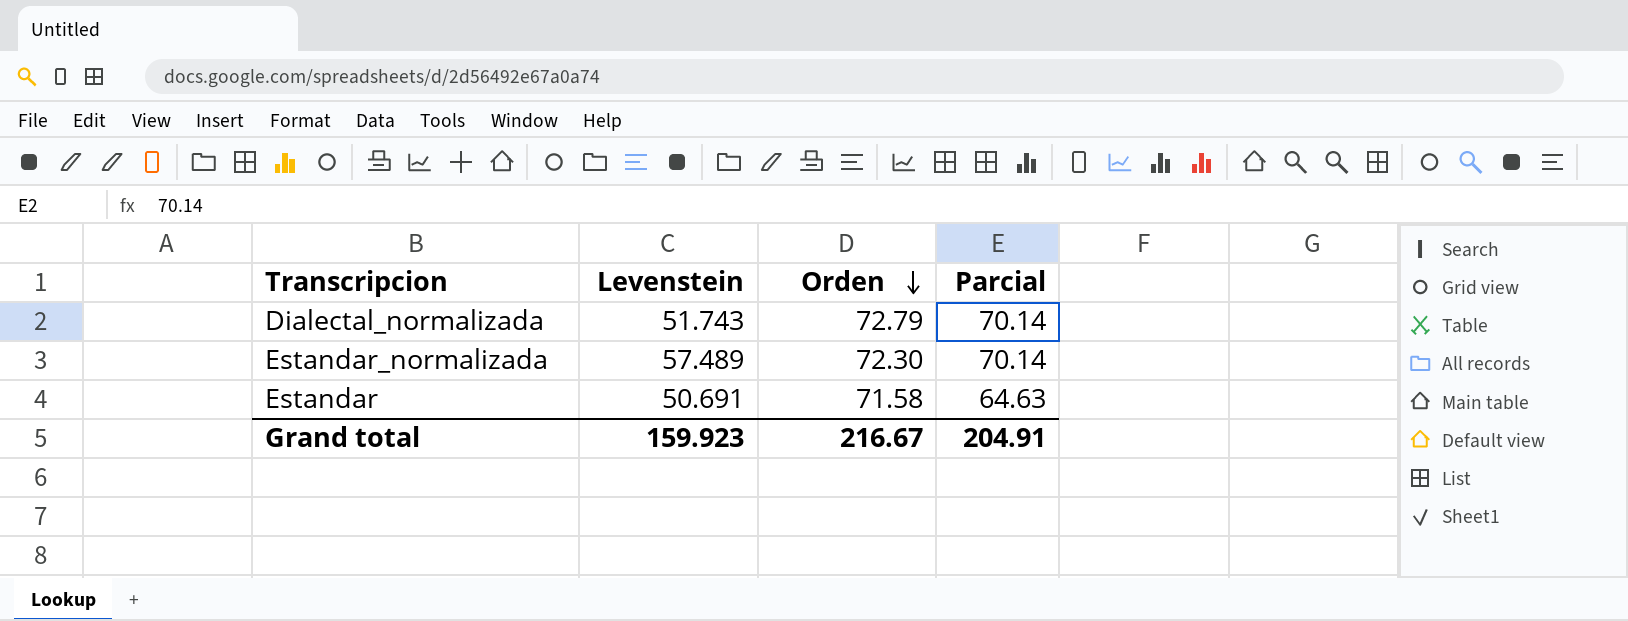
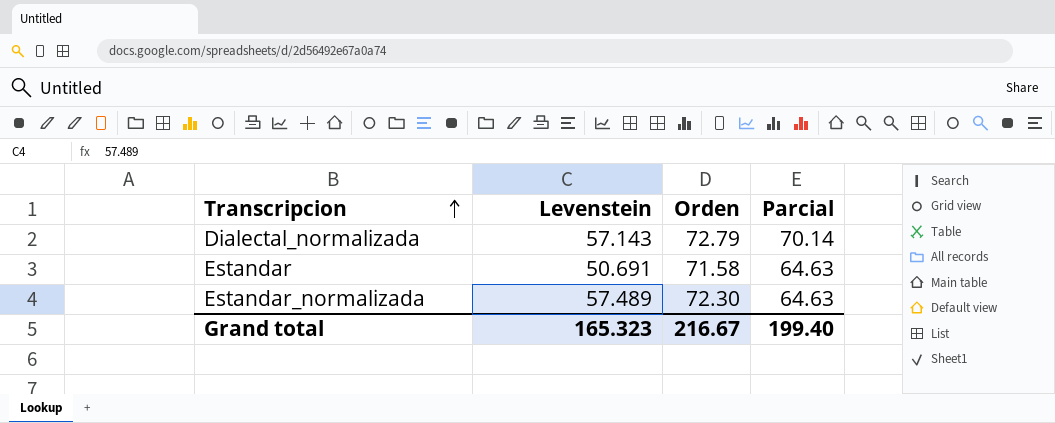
row order: Orden descending -> Transcripcion ascending
Dialectal_normalizada | Levenstein: 51.743 -> 57.143
Estandar_normalizada | Parcial: 70.14 -> 64.63
Grand total | Levenstein: 159.923 -> 165.323
Grand total | Parcial: 204.91 -> 199.40

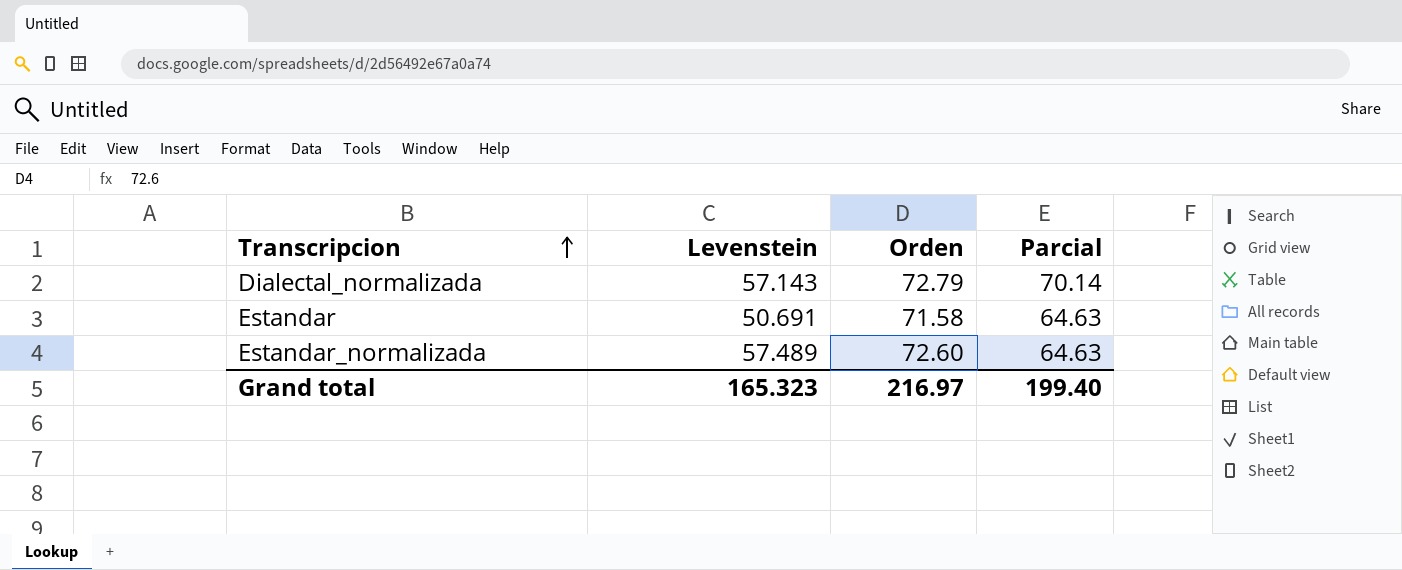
Estandar_normalizada | Orden: 72.30 -> 72.60
Grand total | Orden: 216.67 -> 216.97

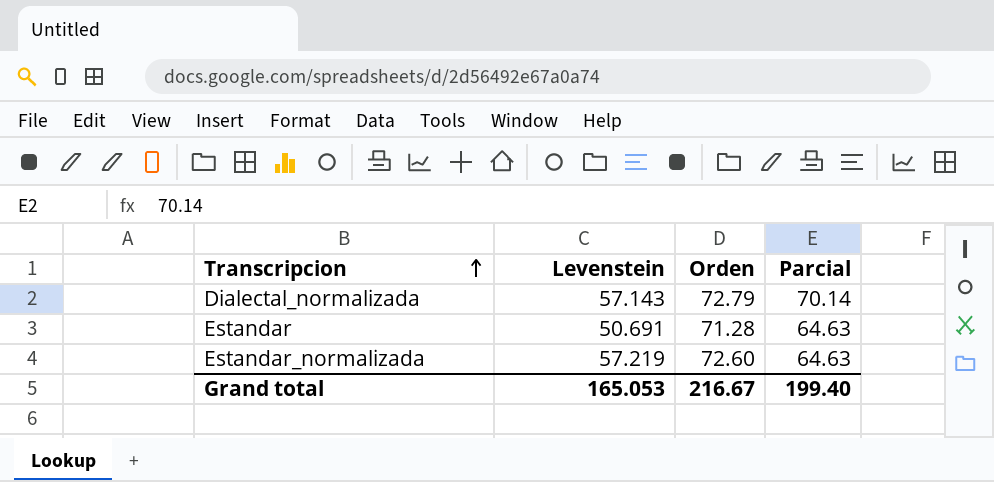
Estandar | Orden: 71.58 -> 71.28
Estandar_normalizada | Levenstein: 57.489 -> 57.219
Grand total | Levenstein: 165.323 -> 165.053
Grand total | Orden: 216.97 -> 216.67

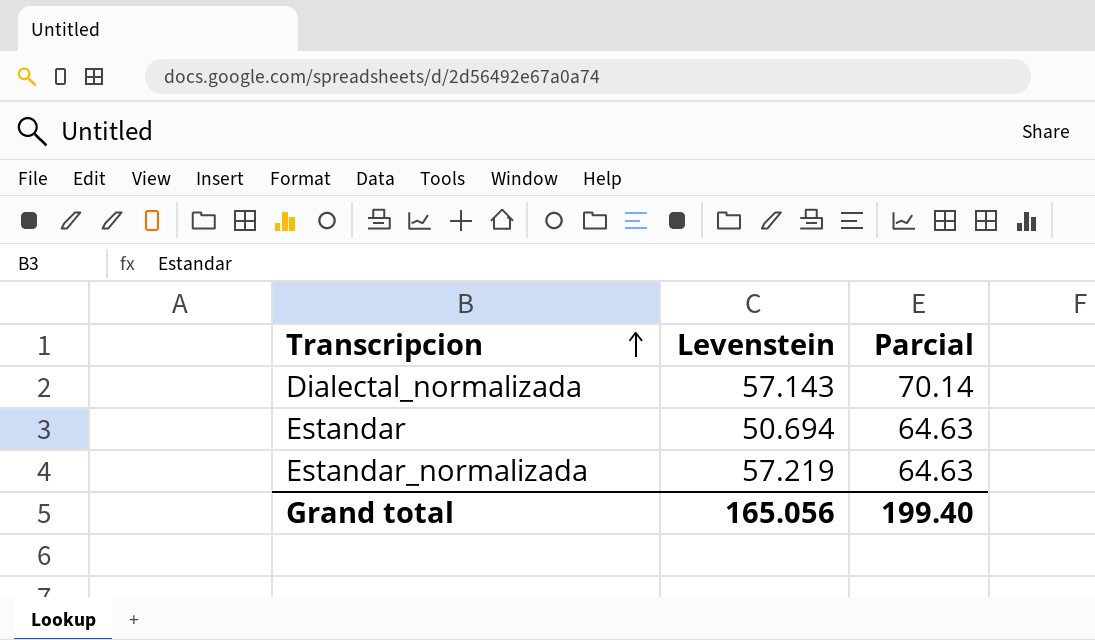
column Orden | position: 3 -> none
Estandar | Levenstein: 50.691 -> 50.694
Grand total | Levenstein: 165.053 -> 165.056

